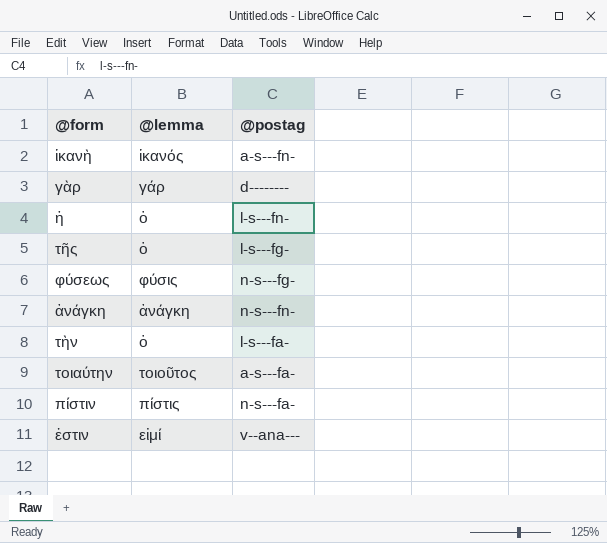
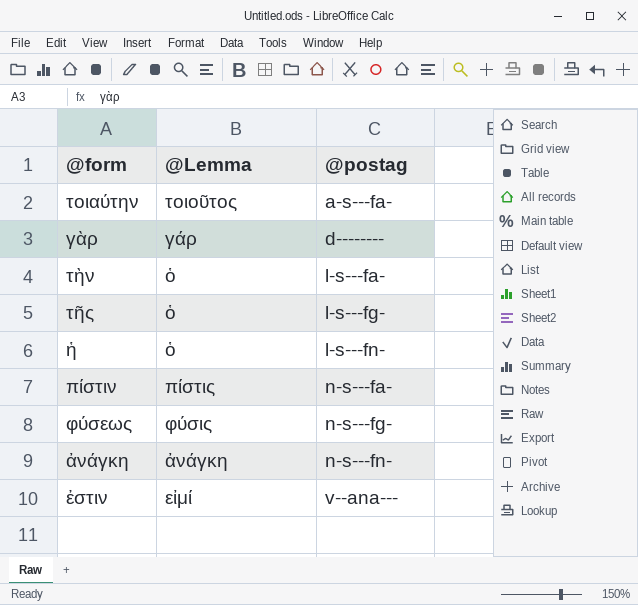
row order: none -> @postag ascending
column name: @lemma -> @Lemma
row ἱκανὴ: ἱκανός | a-s---fn- -> none

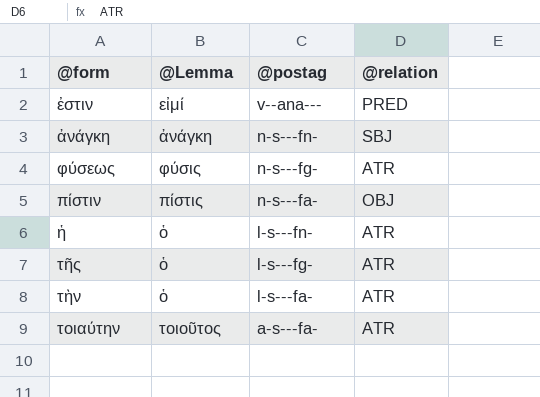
row order: @postag ascending -> @postag descending
column @relation | position: none -> 4
row γὰρ: γάρ | d-------- -> none

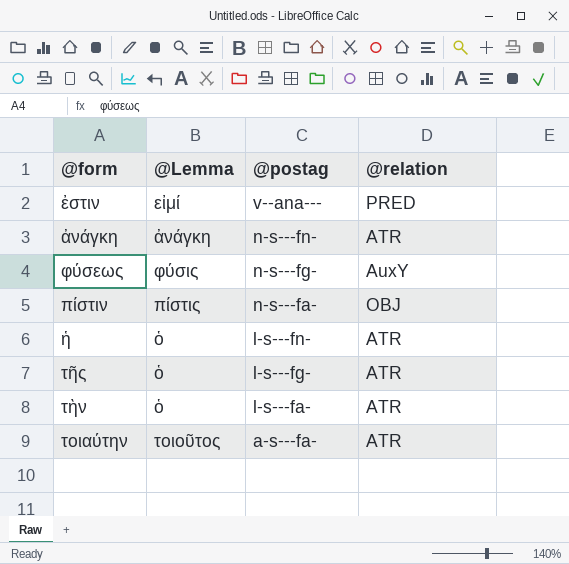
ἀνάγκη | @relation: SBJ -> ATR
φύσεως | @relation: ATR -> AuxY

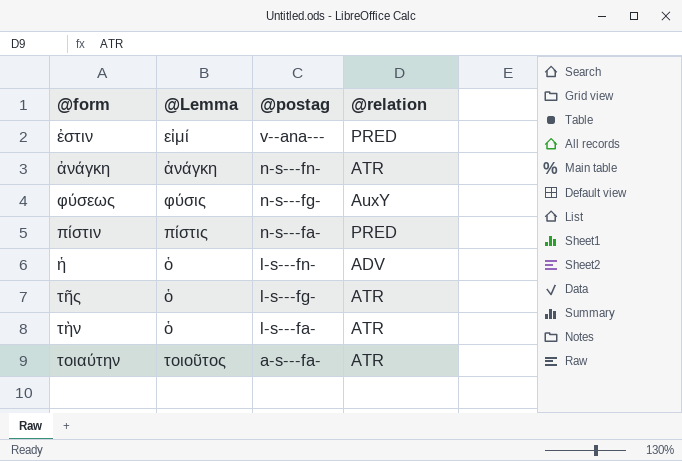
πίστιν | @relation: OBJ -> PRED
ἡ | @relation: ATR -> ADV

